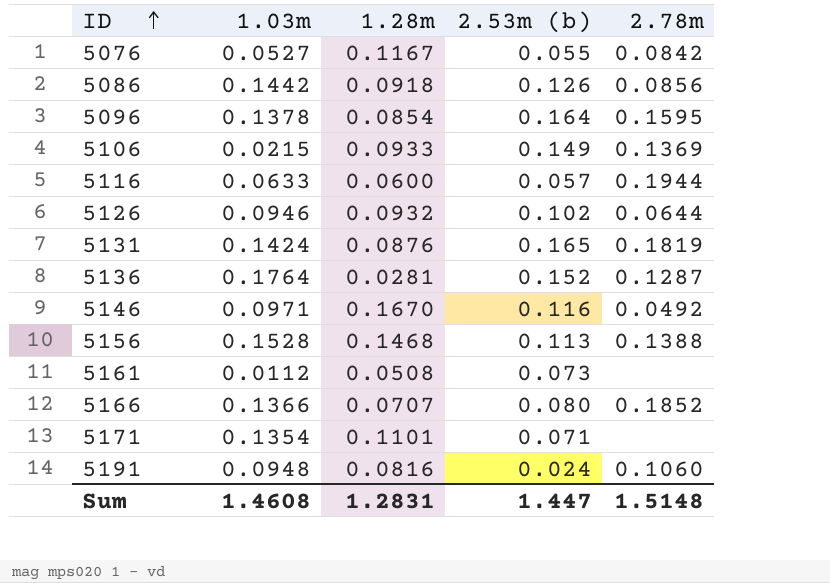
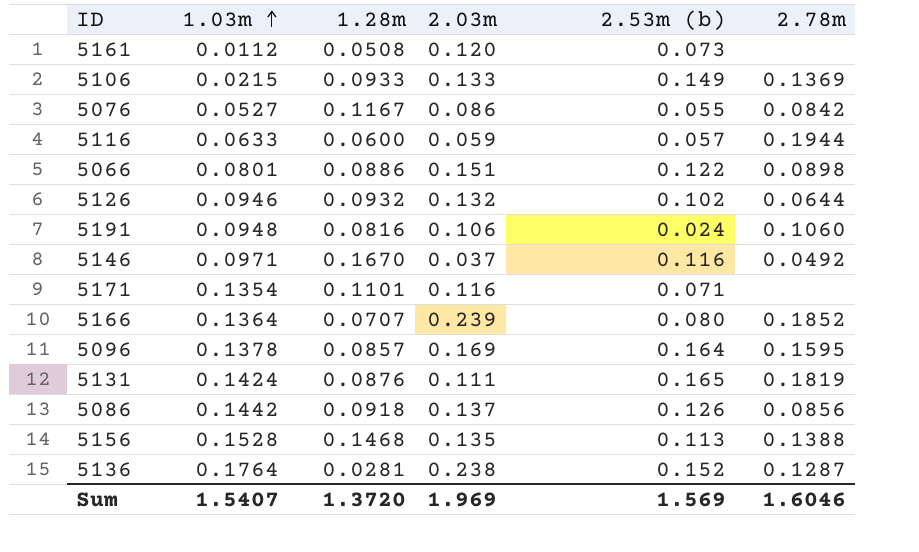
row order: ID ascending -> 1.03m ascending
column 2.03m | position: none -> 4
row 5066: none -> 0.0801 | 0.0886 | 0.151 | 0.122 | 0.0898
5166 | 1.03m: 0.1366 -> 0.1364
5096 | 1.28m: 0.0854 -> 0.0857
Sum | 1.03m: 1.4608 -> 1.5407
Sum | 1.28m: 1.2831 -> 1.3720
Sum | 2.53m (b): 1.447 -> 1.569
Sum | 2.78m: 1.5148 -> 1.6046

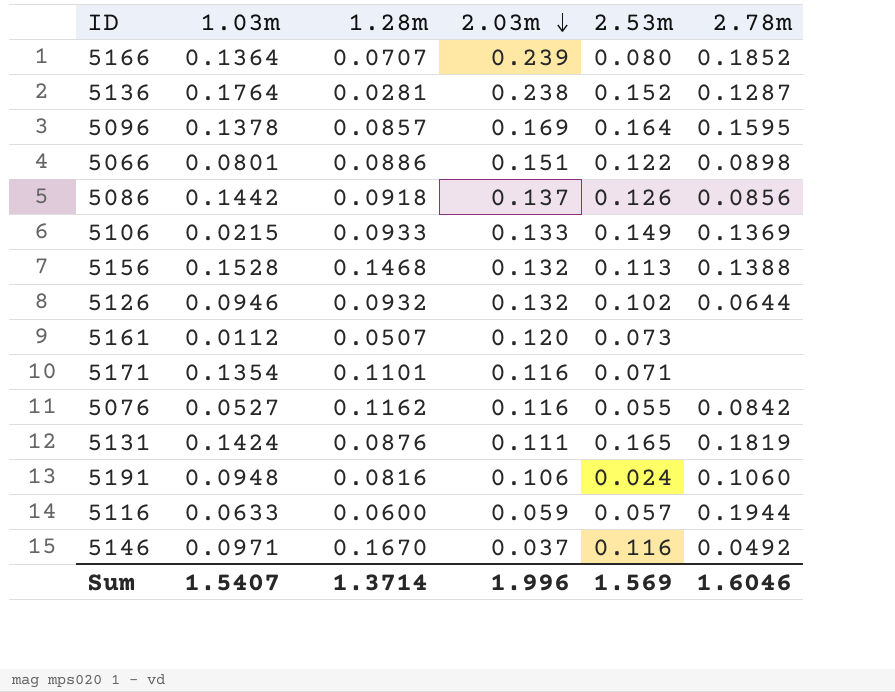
row order: 1.03m ascending -> 2.03m descending
column name: 2.53m (b) -> 2.53m
5156 | 2.03m: 0.135 -> 0.132
5161 | 1.28m: 0.0508 -> 0.0507
5076 | 1.28m: 0.1167 -> 0.1162
5076 | 2.03m: 0.086 -> 0.116
Sum | 1.28m: 1.3720 -> 1.3714
Sum | 2.03m: 1.969 -> 1.996

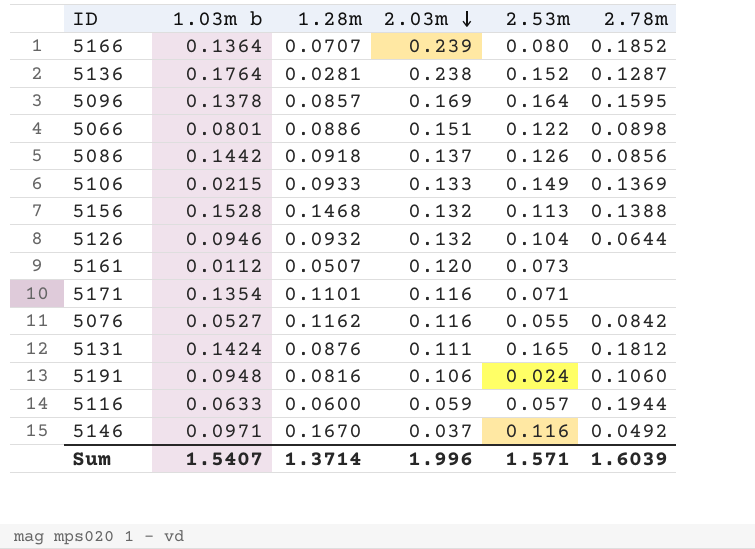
column name: 1.03m -> 1.03m b
5126 | 2.53m: 0.102 -> 0.104
5131 | 2.78m: 0.1819 -> 0.1812
Sum | 2.53m: 1.569 -> 1.571
Sum | 2.78m: 1.6046 -> 1.6039

